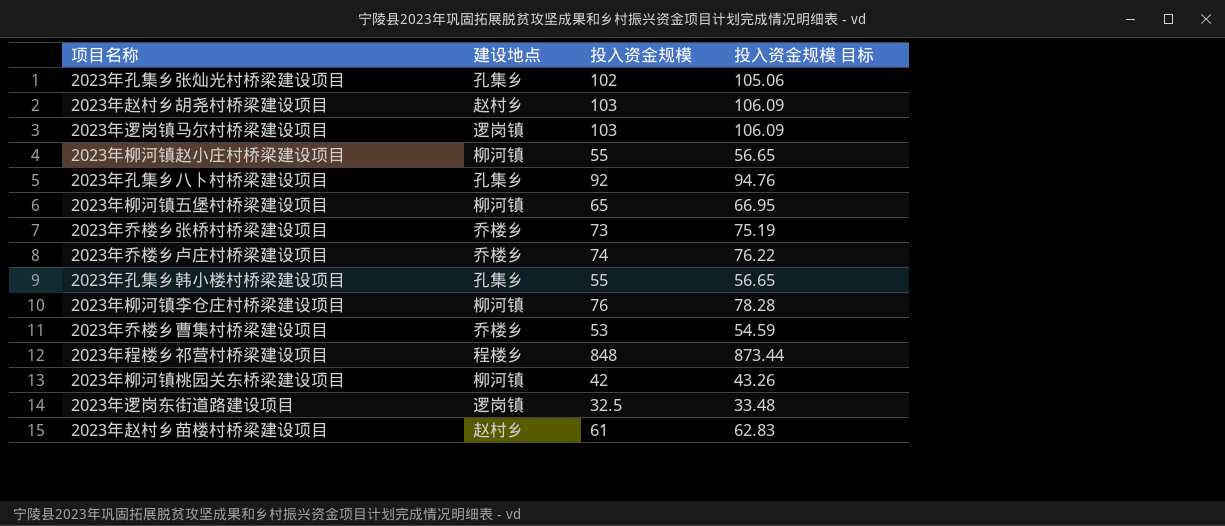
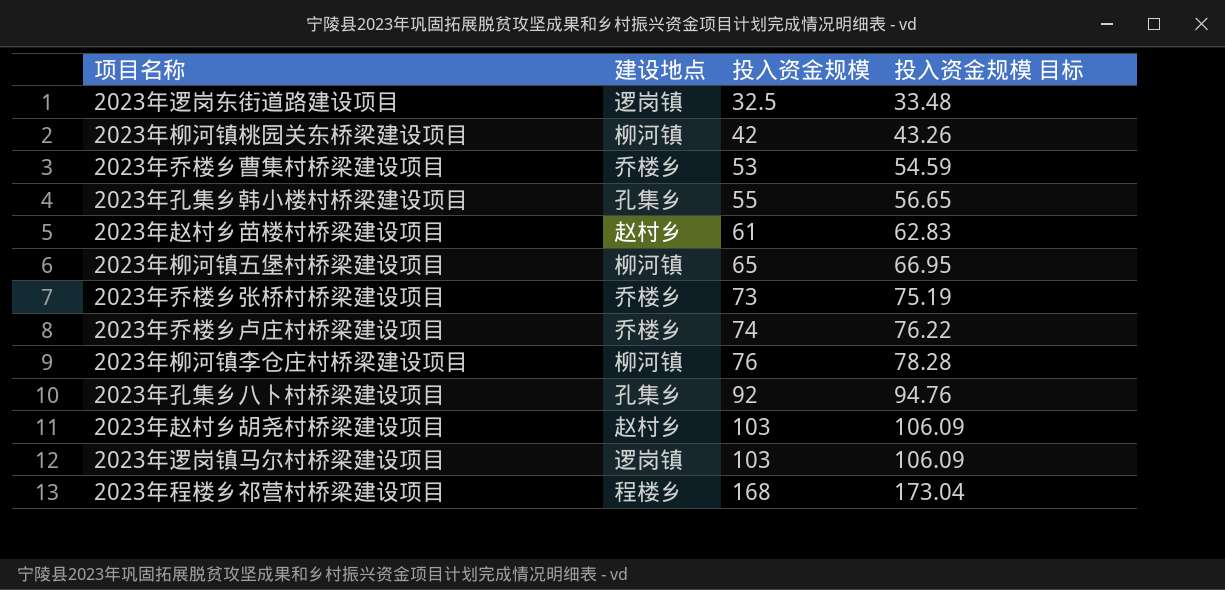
row order: none -> 投入资金规模 ascending
row 2023年孔集乡张灿光村桥梁建设项目: 孔集乡 | 102 | 105.06 -> none
row 2023年柳河镇赵小庄村桥梁建设项目: 柳河镇 | 55 | 56.65 -> none
2023年程楼乡祁营村桥梁建设项目 | 投入资金规模: 848 -> 168
2023年程楼乡祁营村桥梁建设项目 | 投入资金规模 目标: 873.44 -> 173.04

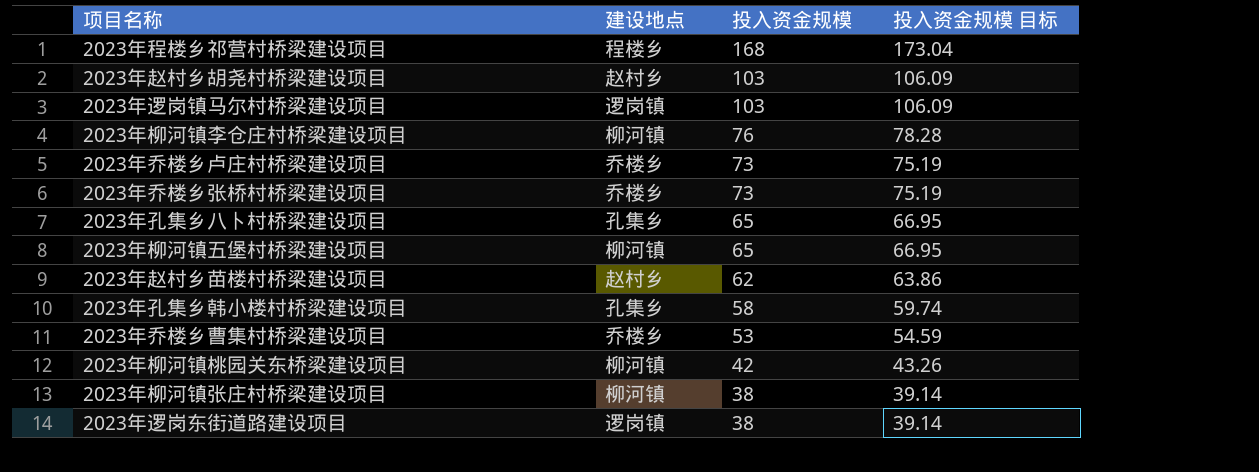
row order: 投入资金规模 ascending -> 投入资金规模 descending
2023年乔楼乡卢庄村桥梁建设项目 | 投入资金规模: 74 -> 73
2023年乔楼乡卢庄村桥梁建设项目 | 投入资金规模 目标: 76.22 -> 75.19
2023年孔集乡八卜村桥梁建设项目 | 投入资金规模: 92 -> 65
2023年孔集乡八卜村桥梁建设项目 | 投入资金规模 目标: 94.76 -> 66.95
2023年赵村乡苗楼村桥梁建设项目 | 投入资金规模: 61 -> 62
2023年赵村乡苗楼村桥梁建设项目 | 投入资金规模 目标: 62.83 -> 63.86
2023年孔集乡韩小楼村桥梁建设项目 | 投入资金规模: 55 -> 58
2023年孔集乡韩小楼村桥梁建设项目 | 投入资金规模 目标: 56.65 -> 59.74
row 2023年柳河镇张庄村桥梁建设项目: none -> 柳河镇 | 38 | 39.14
2023年逻岗东街道路建设项目 | 投入资金规模: 32.5 -> 38
2023年逻岗东街道路建设项目 | 投入资金规模 目标: 33.48 -> 39.14

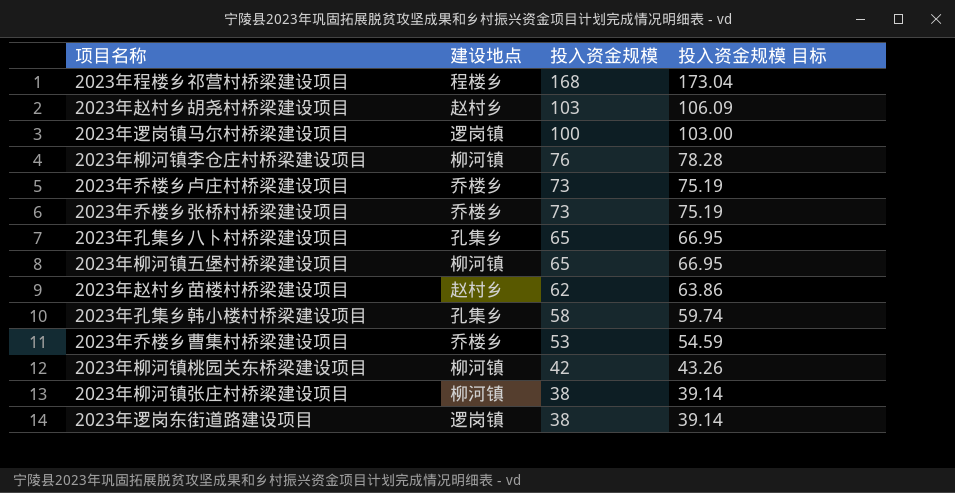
2023年逻岗镇马尔村桥梁建设项目 | 投入资金规模: 103 -> 100
2023年逻岗镇马尔村桥梁建设项目 | 投入资金规模 目标: 106.09 -> 103.00

